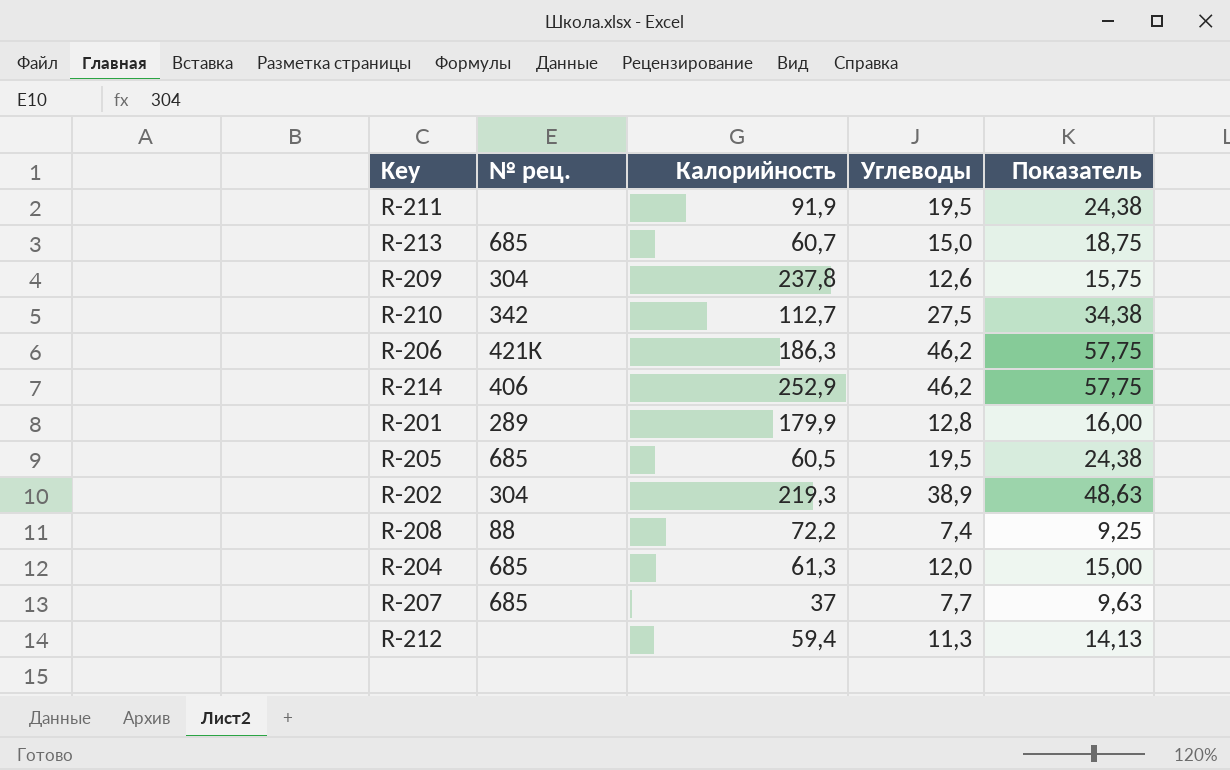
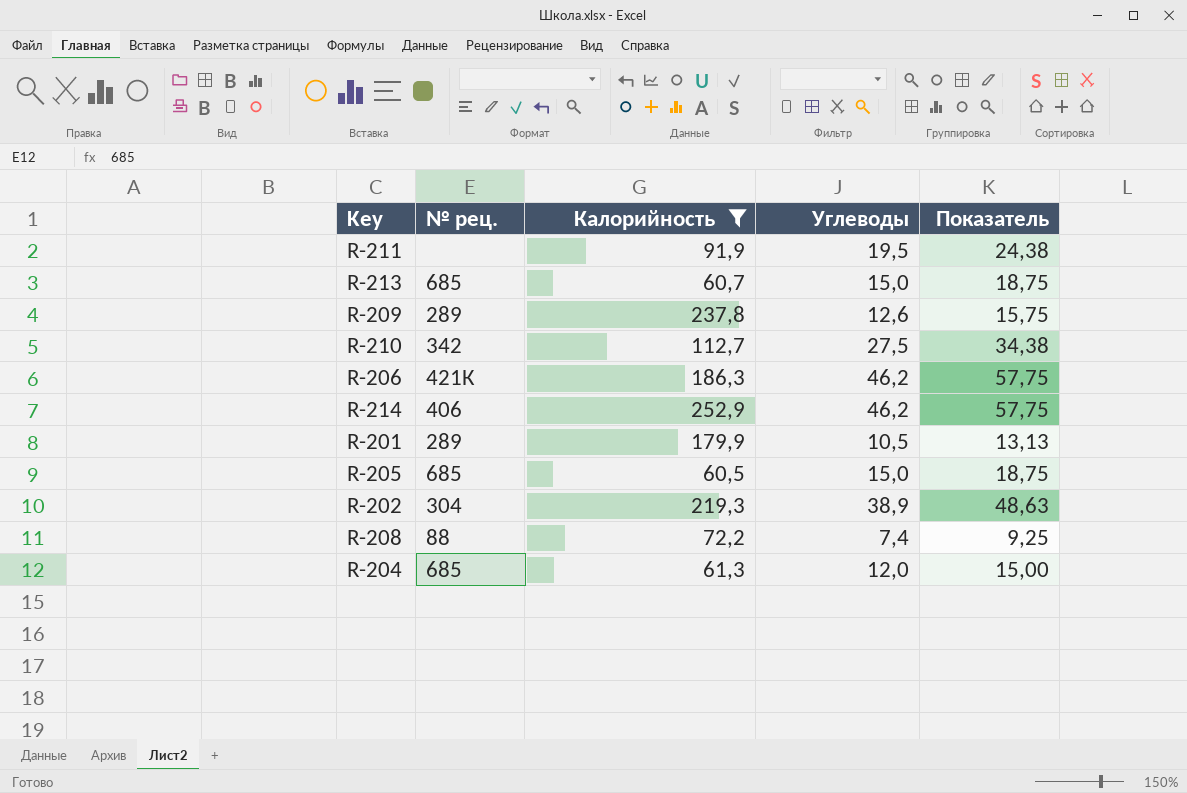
filter: none -> Калорийность >= 60,5
R-209 | № рец.: 304 -> 289
R-201 | Углеводы: 12,8 -> 10,5
R-201 | Показатель: 16,00 -> 13,13
R-205 | Углеводы: 19,5 -> 15,0
R-205 | Показатель: 24,38 -> 18,75

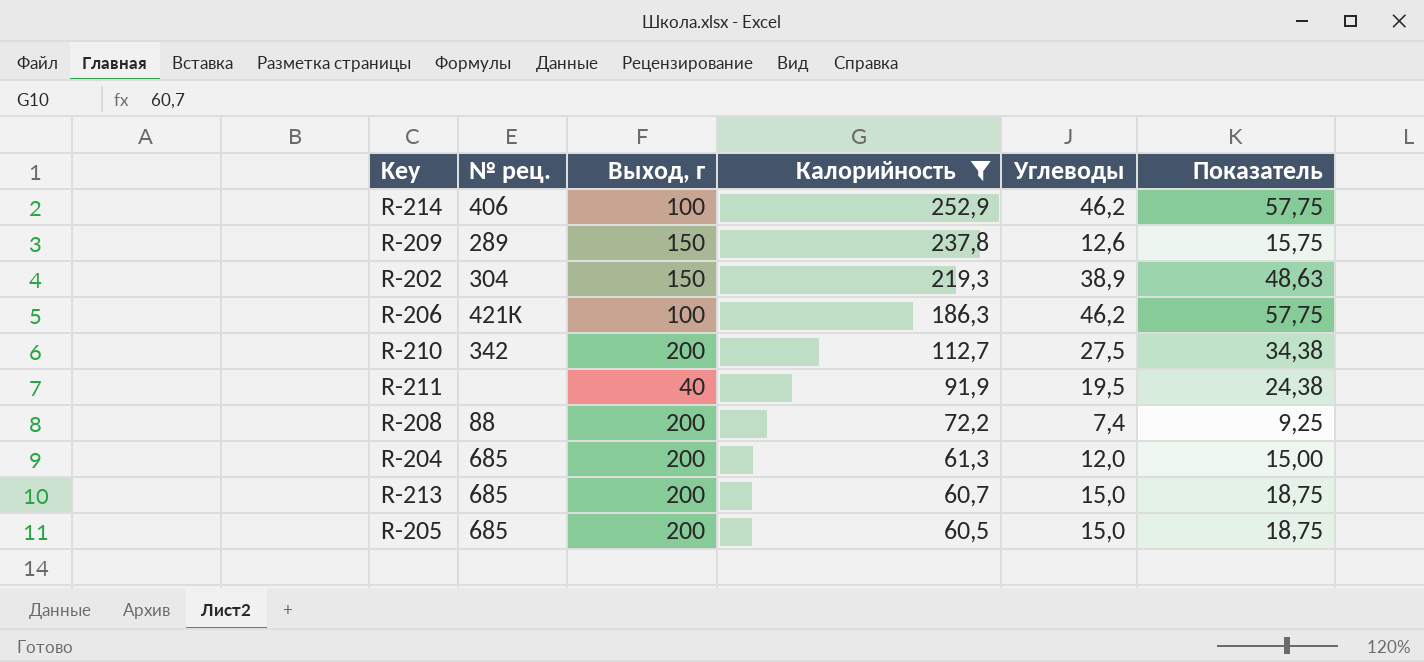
row order: none -> Калорийность descending
column Выход, г | position: none -> 3
row R-201: 289 | 179,9 | 10,5 | 13,13 -> none

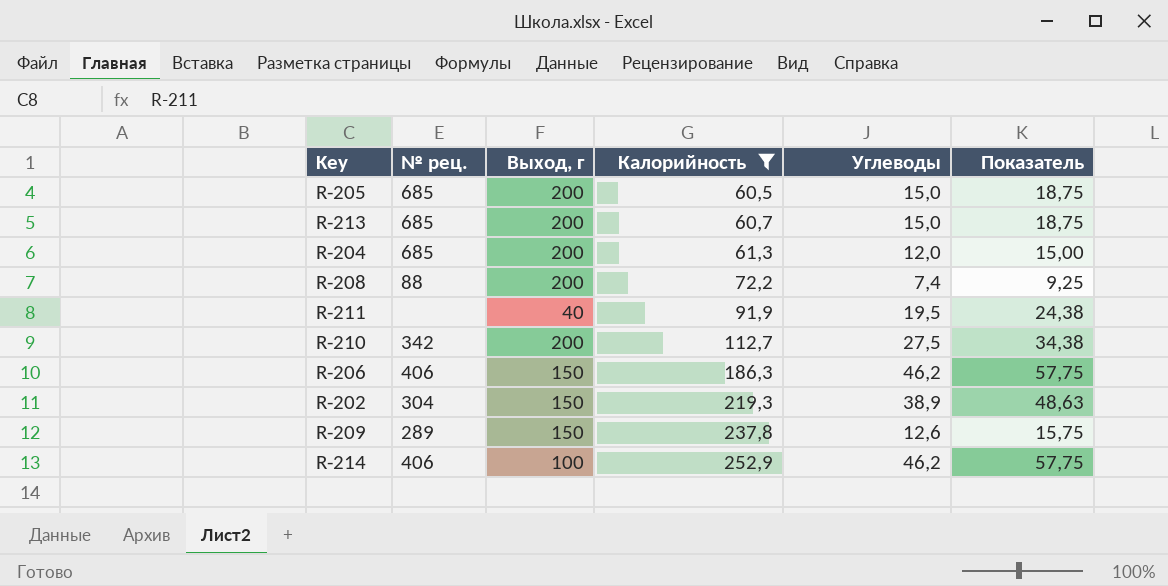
row order: Калорийность descending -> Калорийность ascending
R-206 | № рец.: 421К -> 406
R-206 | Выход, г: 100 -> 150

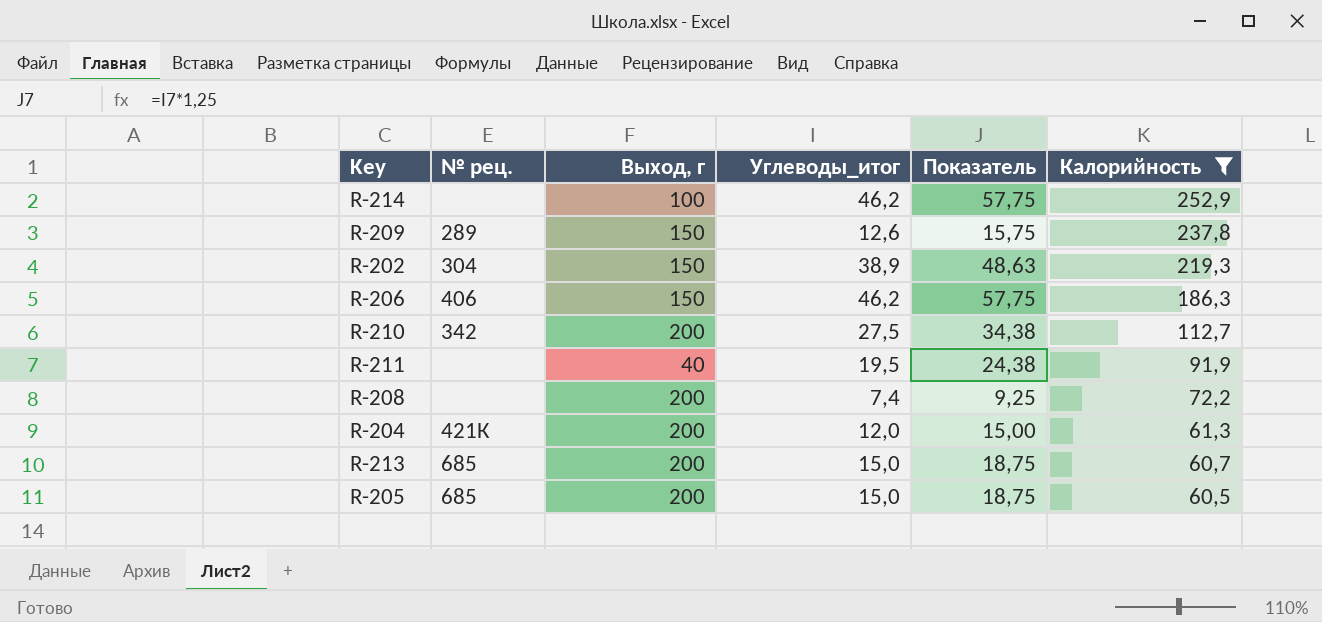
row order: Калорийность ascending -> Калорийность descending
column name: Углеводы -> Углеводы_итог
column Калорийность | position: 4 -> 6
R-214 | № рец.: 406 -> none
R-208 | № рец.: 88 -> none
R-204 | № рец.: 685 -> 421К

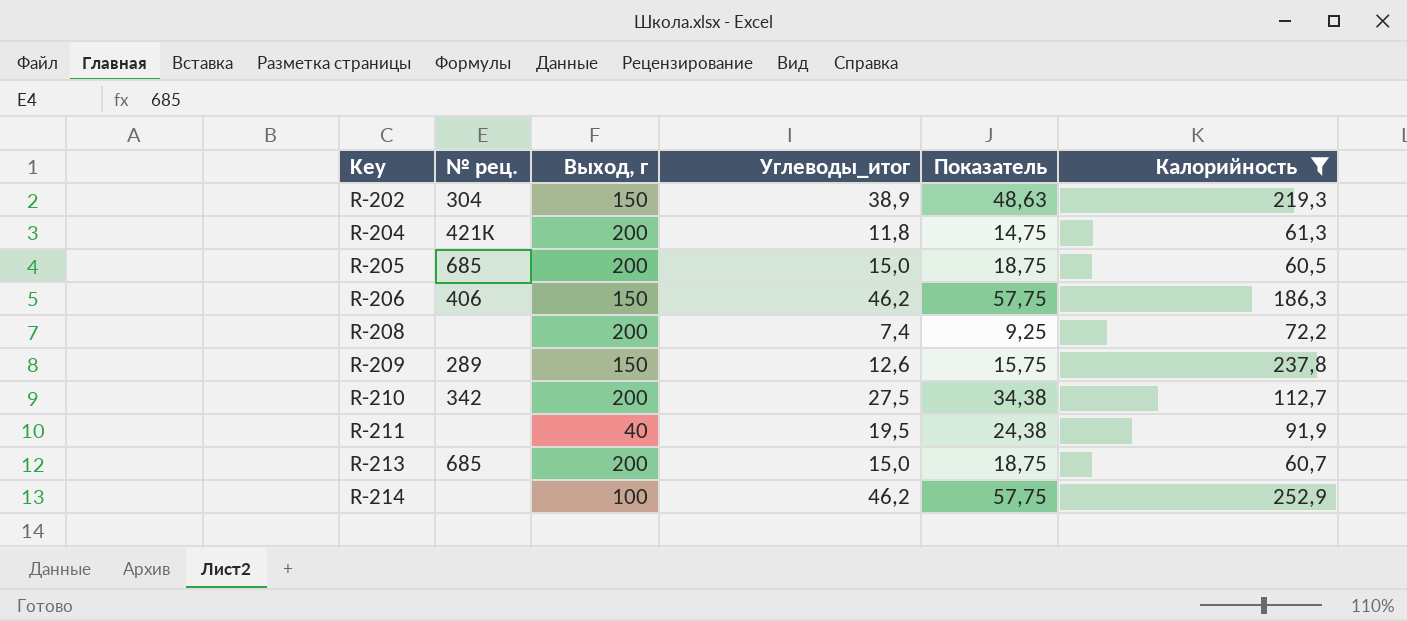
row order: Калорийность descending -> Key ascending
R-204 | Углеводы_итог: 12,0 -> 11,8
R-204 | Показатель: 15,00 -> 14,75

